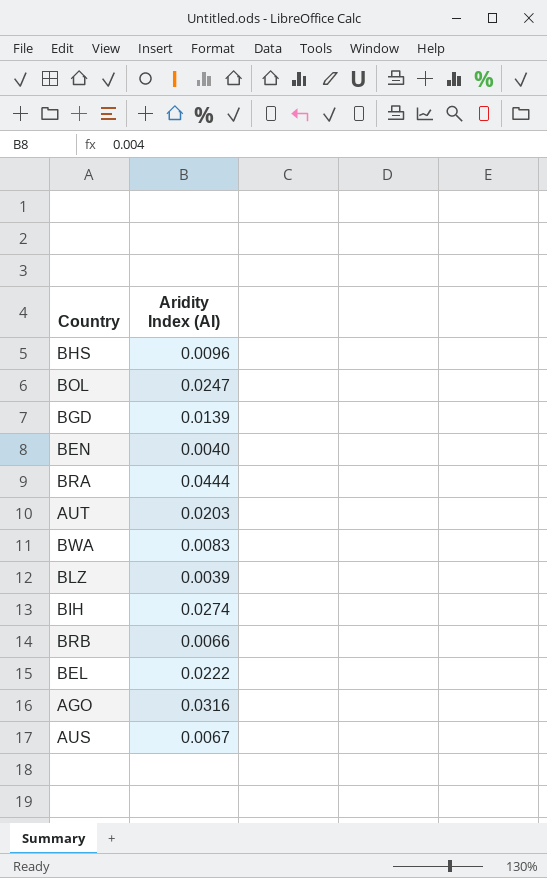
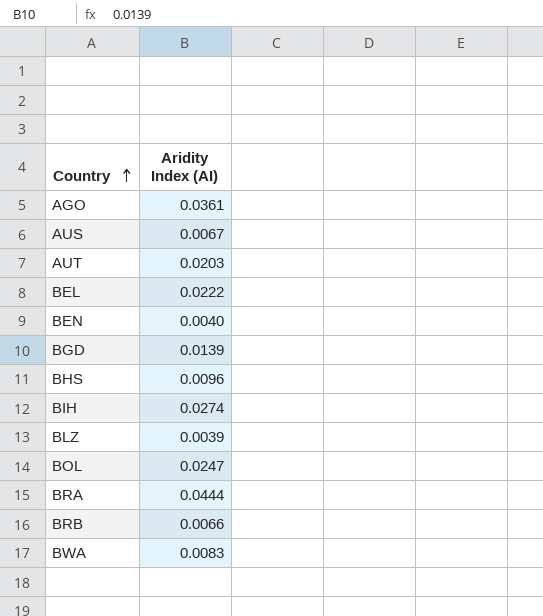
row order: none -> Country ascending
AGO | Aridity Index (AI): 0.0316 -> 0.0361

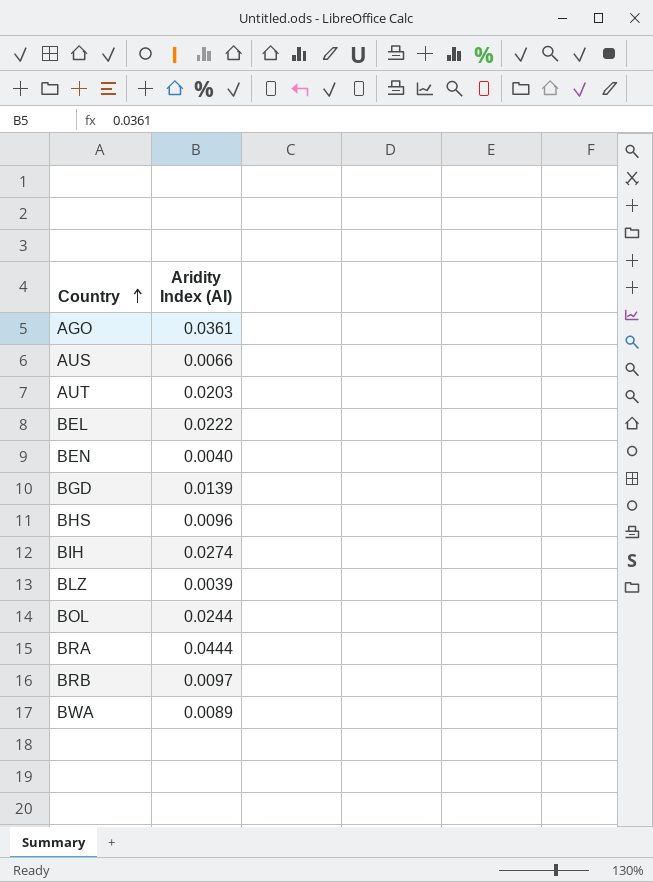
AUS | Aridity Index (AI): 0.0067 -> 0.0066
BOL | Aridity Index (AI): 0.0247 -> 0.0244
BRB | Aridity Index (AI): 0.0066 -> 0.0097
BWA | Aridity Index (AI): 0.0083 -> 0.0089

